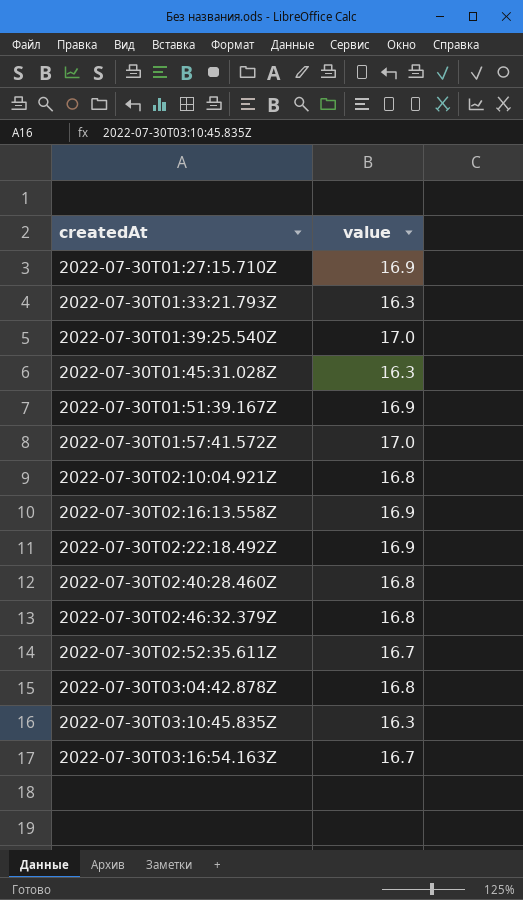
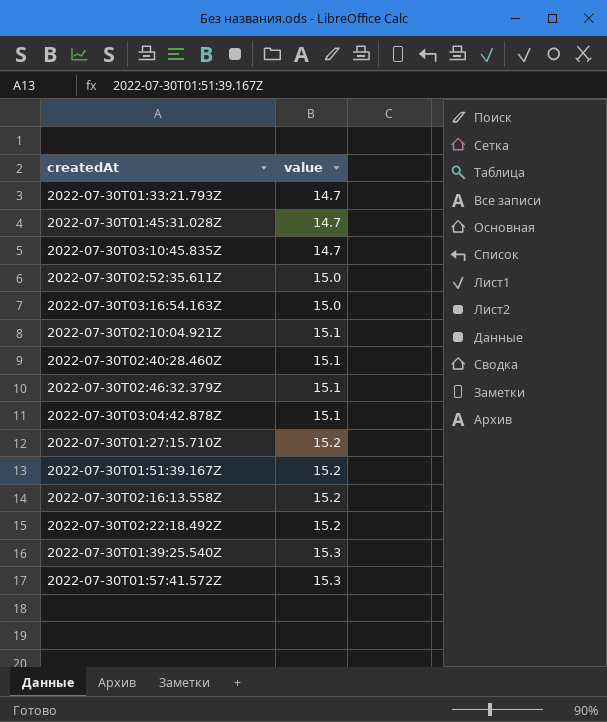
row order: createdAt ascending -> value ascending
2022-07-30T01:33:21.793Z | value: 16.3 -> 14.7
2022-07-30T01:45:31.028Z | value: 16.3 -> 14.7
2022-07-30T03:10:45.835Z | value: 16.3 -> 14.7
2022-07-30T02:52:35.611Z | value: 16.7 -> 15.0
2022-07-30T03:16:54.163Z | value: 16.7 -> 15.0
2022-07-30T02:10:04.921Z | value: 16.8 -> 15.1
2022-07-30T02:40:28.460Z | value: 16.8 -> 15.1
2022-07-30T02:46:32.379Z | value: 16.8 -> 15.1
2022-07-30T03:04:42.878Z | value: 16.8 -> 15.1
2022-07-30T01:27:15.710Z | value: 16.9 -> 15.2
2022-07-30T01:51:39.167Z | value: 16.9 -> 15.2
2022-07-30T02:16:13.558Z | value: 16.9 -> 15.2
2022-07-30T02:22:18.492Z | value: 16.9 -> 15.2
2022-07-30T01:39:25.540Z | value: 17.0 -> 15.3
2022-07-30T01:57:41.572Z | value: 17.0 -> 15.3

